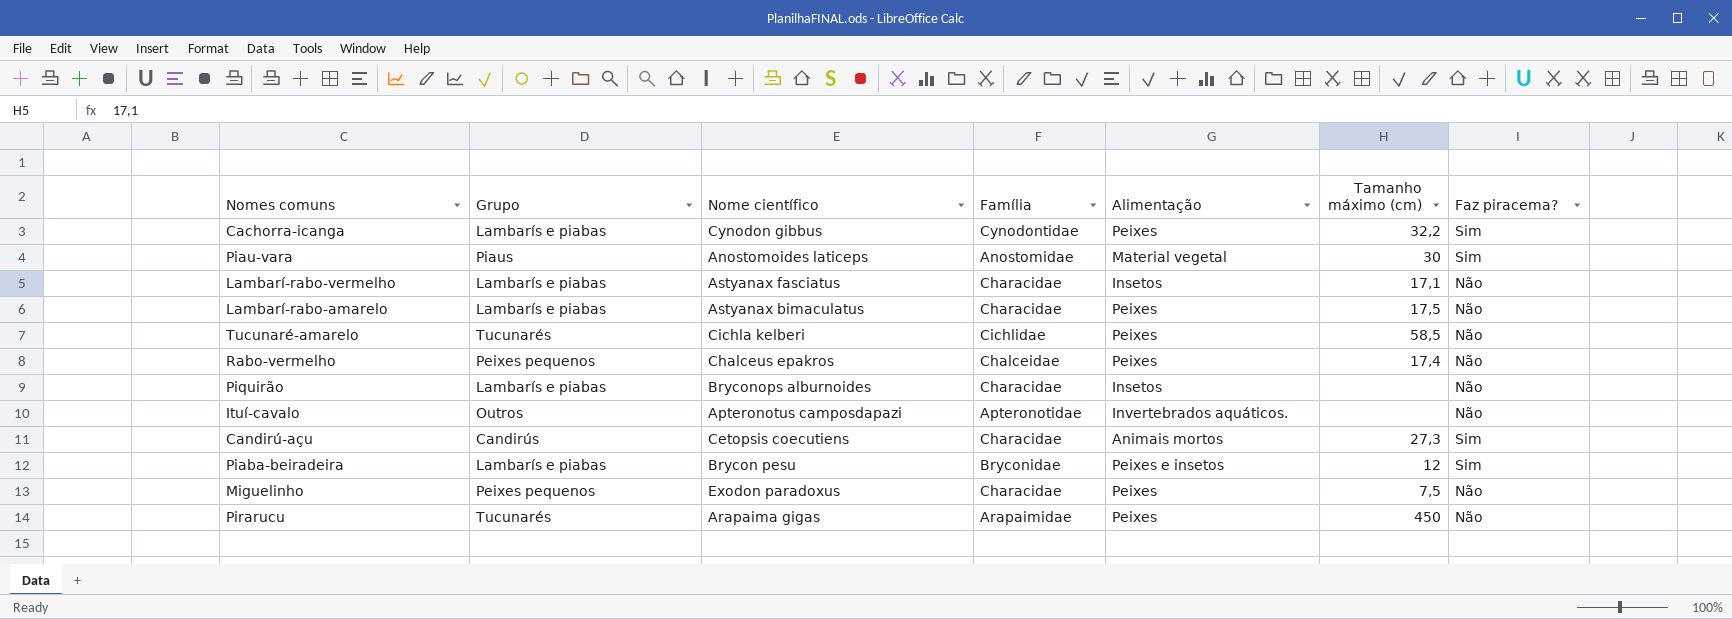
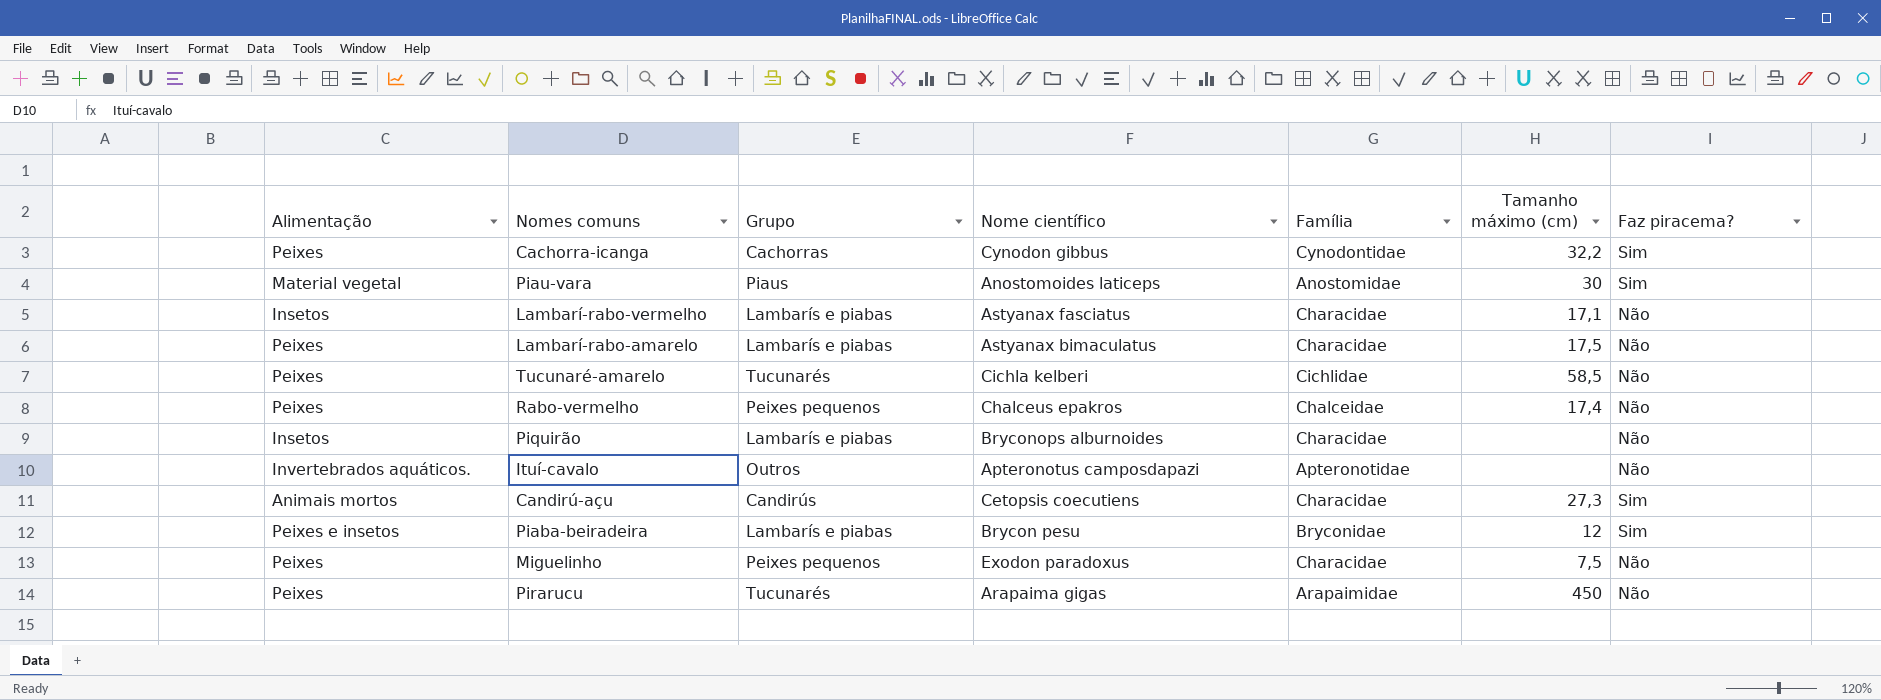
column Alimentação | position: 5 -> 1
Cachorra-icanga | Grupo: Lambarís e piabas -> Cachorras

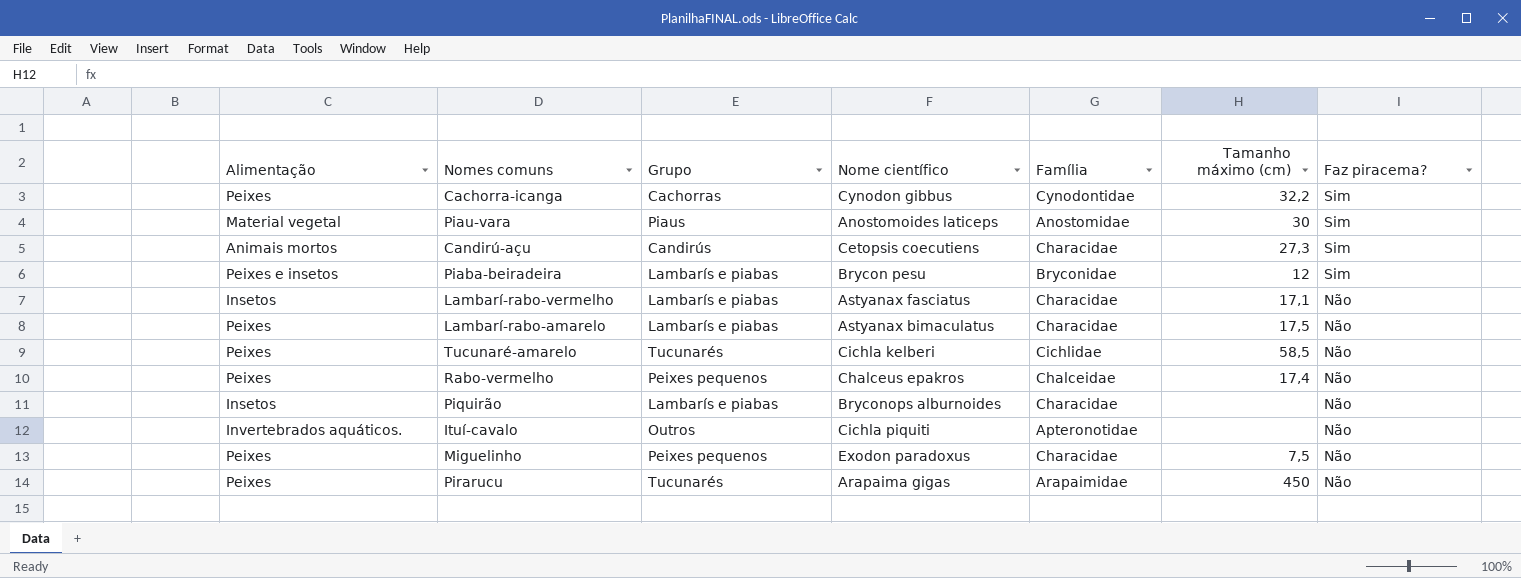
row order: none -> Faz piracema? descending
Ituí-cavalo | Nome científico: Apteronotus camposdapazi -> Cichla piquiti

